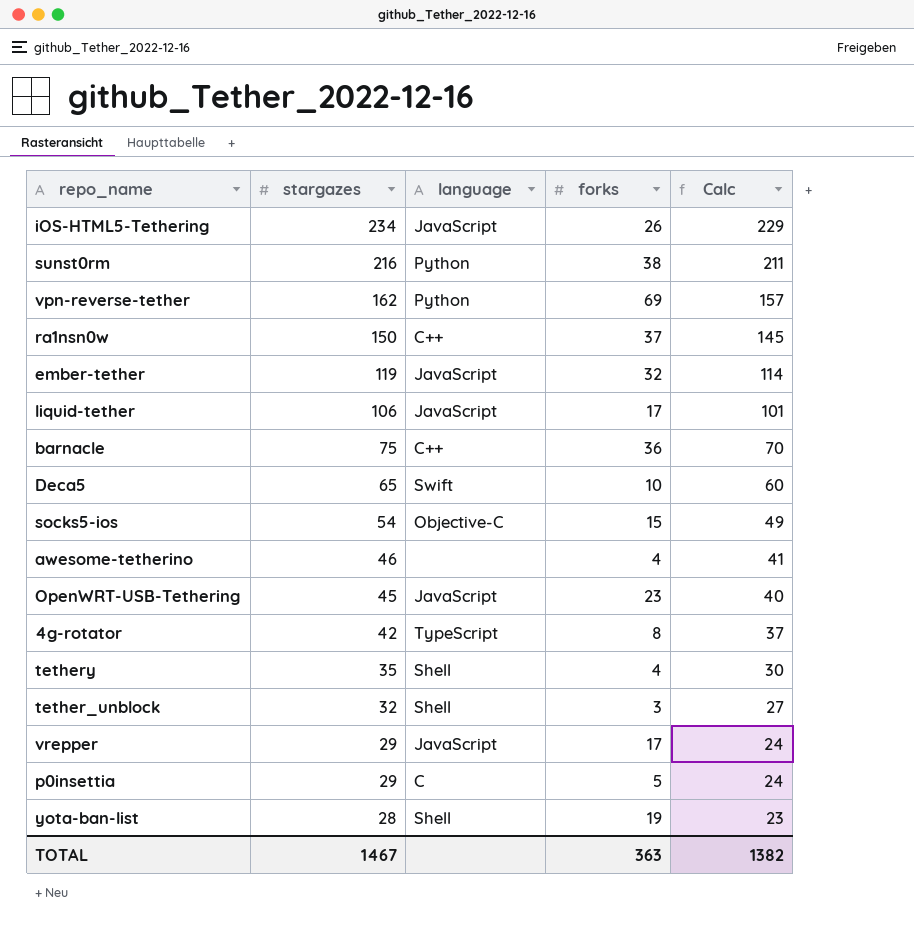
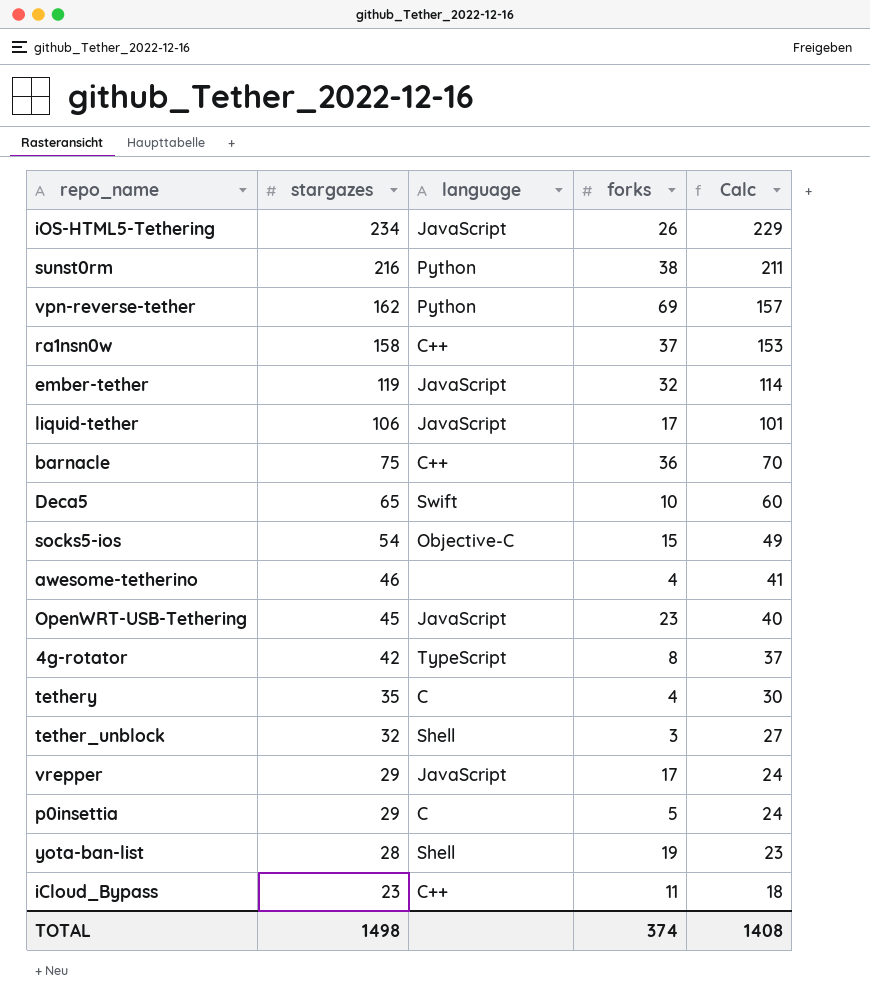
ra1nsn0w | stargazes: 150 -> 158
ra1nsn0w | Calc: 145 -> 153
tethery | language: Shell -> C
row iCloud_Bypass: none -> 23 | C++ | 11 | 18
TOTAL | stargazes: 1467 -> 1498
TOTAL | forks: 363 -> 374
TOTAL | Calc: 1382 -> 1408

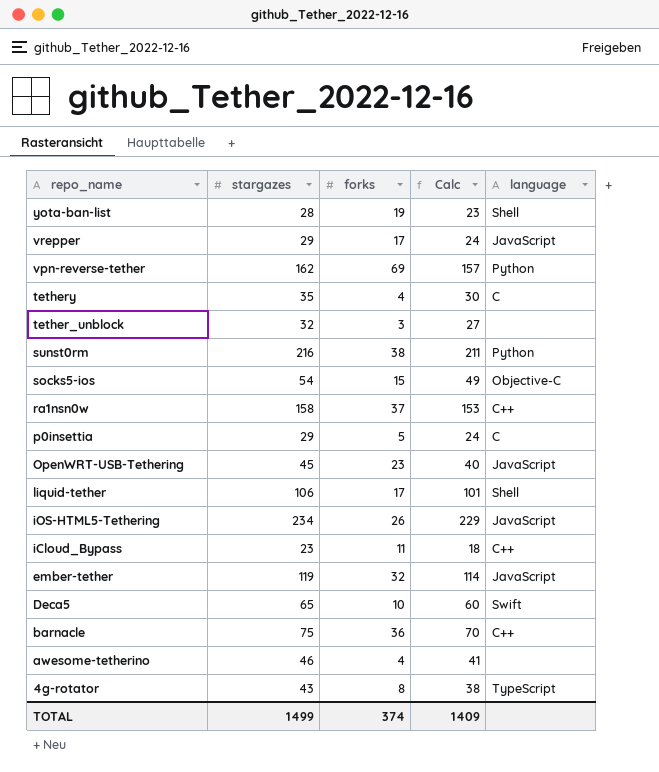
row order: stargazes descending -> repo_name descending
column language | position: 3 -> 5
tether_unblock | language: Shell -> none
liquid-tether | language: JavaScript -> Shell
4g-rotator | stargazes: 42 -> 43
4g-rotator | Calc: 37 -> 38
TOTAL | stargazes: 1498 -> 1499
TOTAL | Calc: 1408 -> 1409

